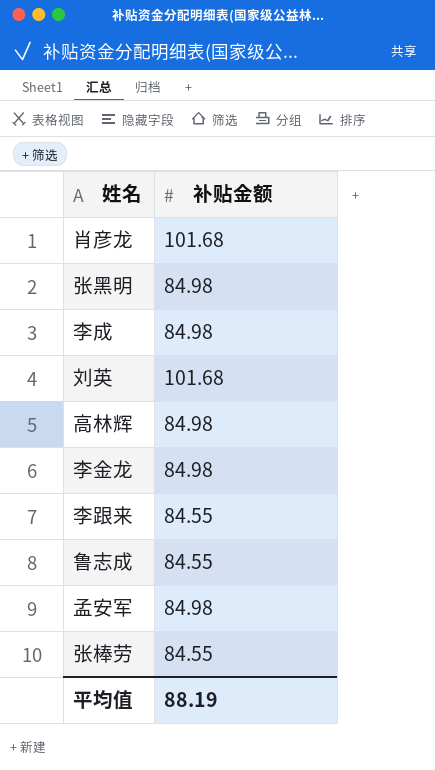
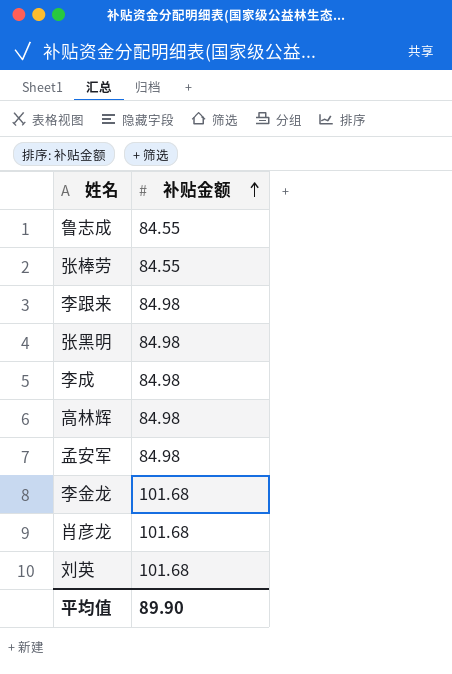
row order: none -> 补贴金额 ascending
李跟来 | 补贴金额: 84.55 -> 84.98
李金龙 | 补贴金额: 84.98 -> 101.68
平均值 | 补贴金额: 88.19 -> 89.90

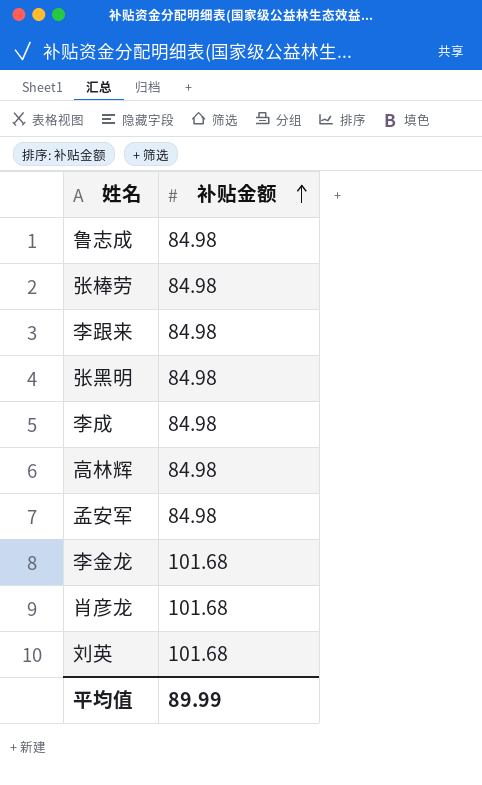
鲁志成 | 补贴金额: 84.55 -> 84.98
张棒劳 | 补贴金额: 84.55 -> 84.98
平均值 | 补贴金额: 89.90 -> 89.99

